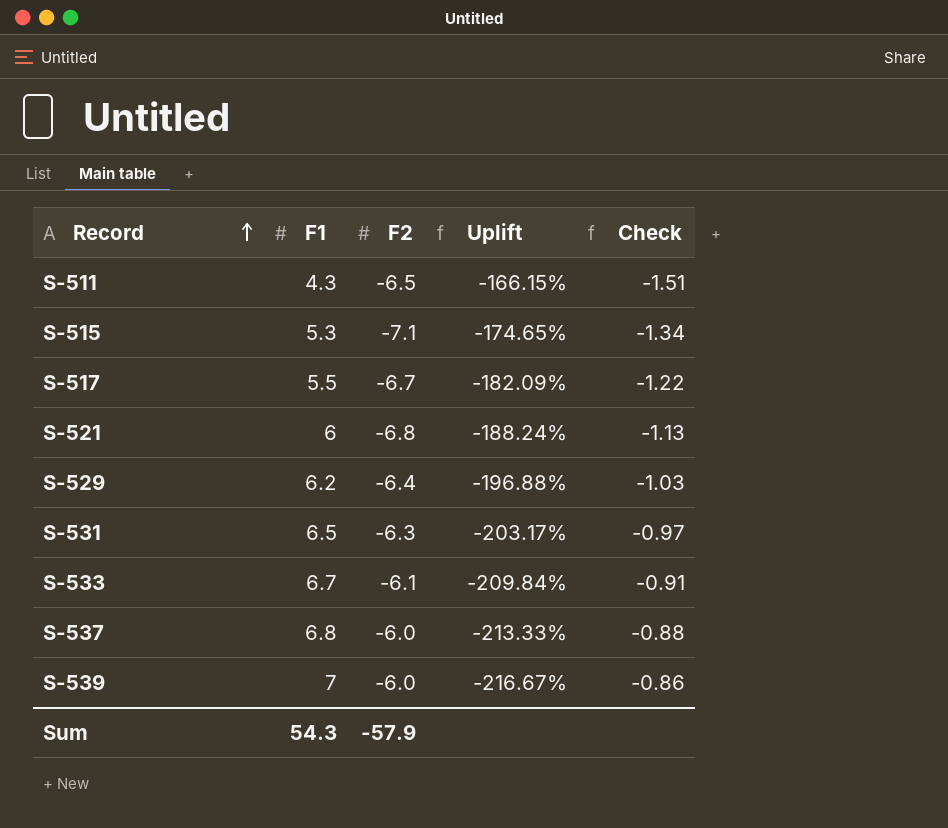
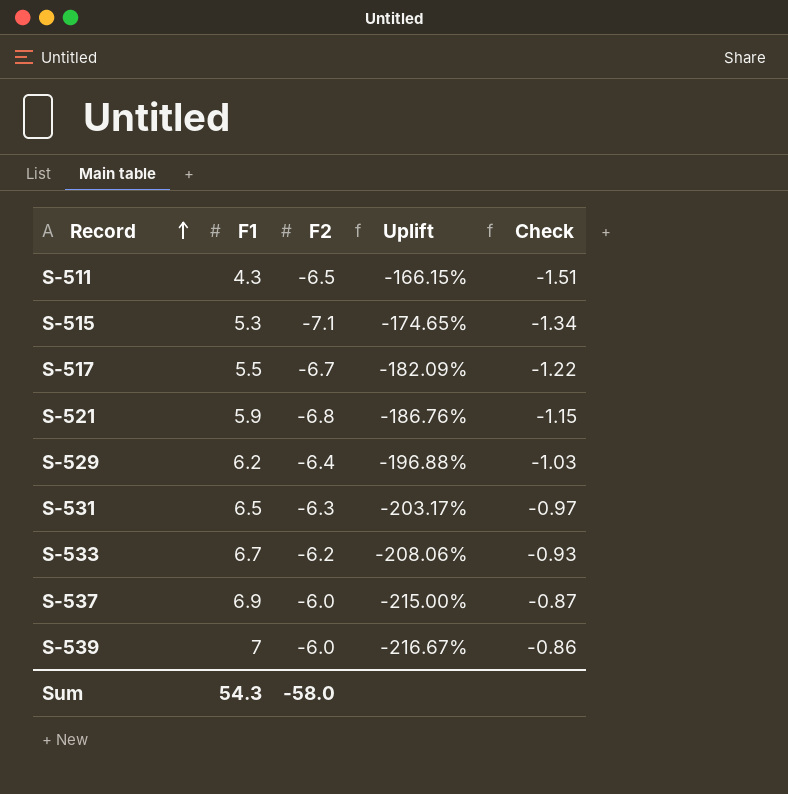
S-521 | F1: 6 -> 5.9
S-521 | Uplift: -188.24% -> -186.76%
S-521 | Check: -1.13 -> -1.15
S-533 | F2: -6.1 -> -6.2
S-533 | Uplift: -209.84% -> -208.06%
S-533 | Check: -0.91 -> -0.93
S-537 | F1: 6.8 -> 6.9
S-537 | Uplift: -213.33% -> -215.00%
S-537 | Check: -0.88 -> -0.87
Sum | F2: -57.9 -> -58.0

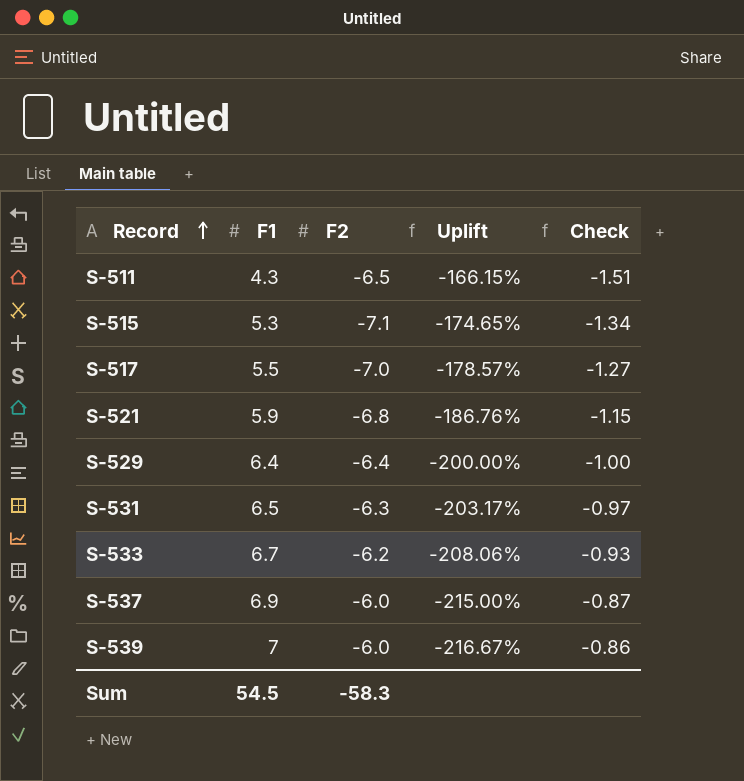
S-517 | F2: -6.7 -> -7.0
S-517 | Uplift: -182.09% -> -178.57%
S-517 | Check: -1.22 -> -1.27
S-529 | F1: 6.2 -> 6.4
S-529 | Uplift: -196.88% -> -200.00%
S-529 | Check: -1.03 -> -1.00
Sum | F1: 54.3 -> 54.5
Sum | F2: -58.0 -> -58.3

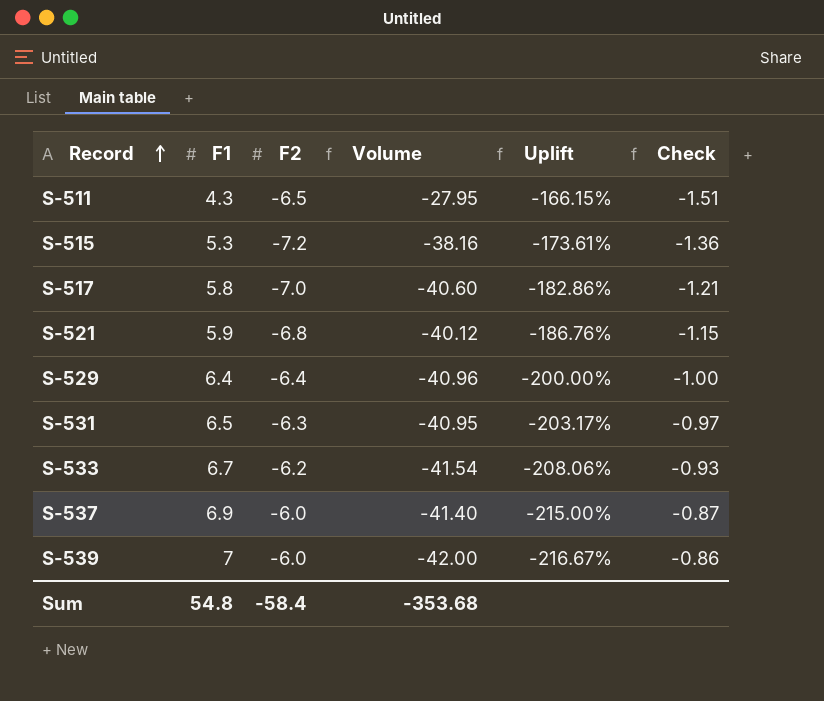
column Volume | formula: none -> [F1] * [F2]
S-515 | F2: -7.1 -> -7.2
S-515 | Uplift: -174.65% -> -173.61%
S-515 | Check: -1.34 -> -1.36
S-517 | F1: 5.5 -> 5.8
S-517 | Uplift: -178.57% -> -182.86%
S-517 | Check: -1.27 -> -1.21
Sum | F1: 54.5 -> 54.8
Sum | F2: -58.3 -> -58.4

